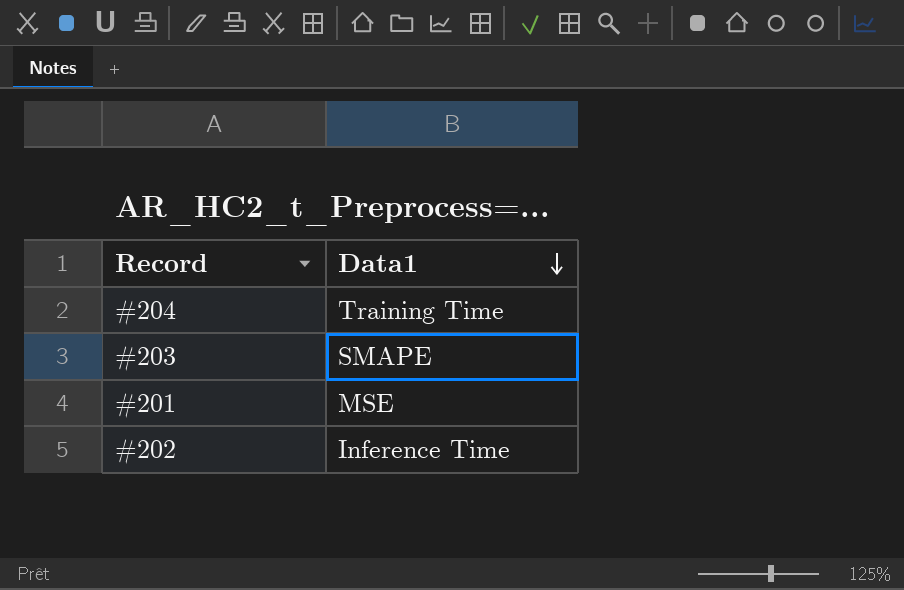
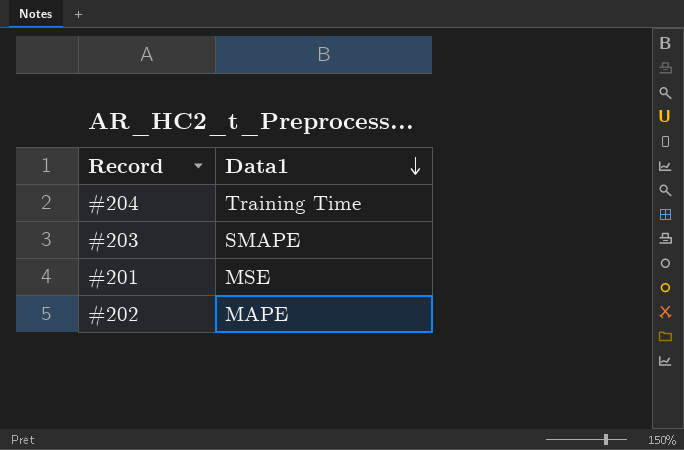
#202 | Data1: Inference Time -> MAPE

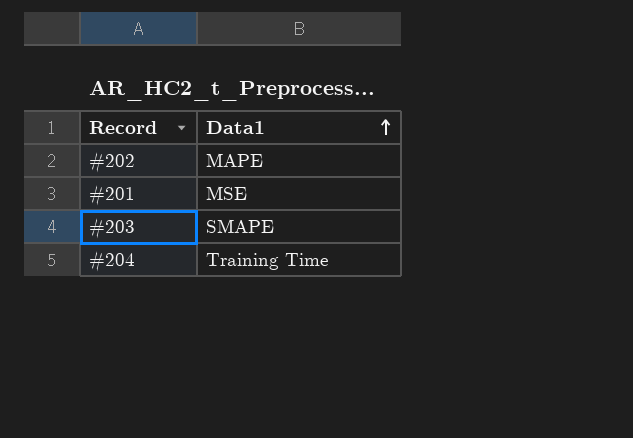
row order: Data1 descending -> Data1 ascending

